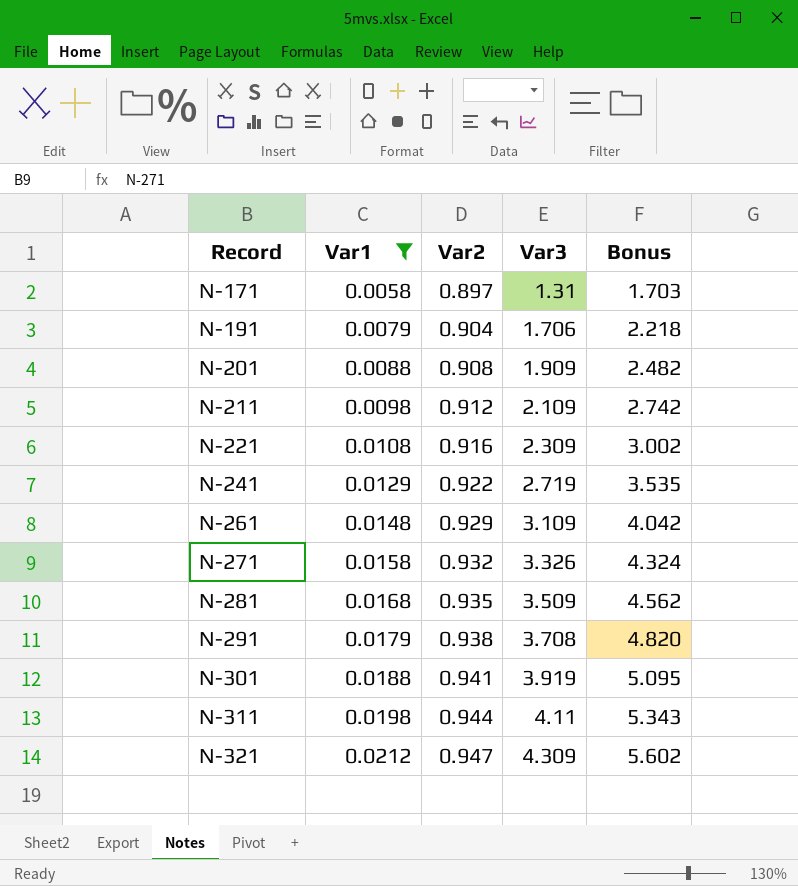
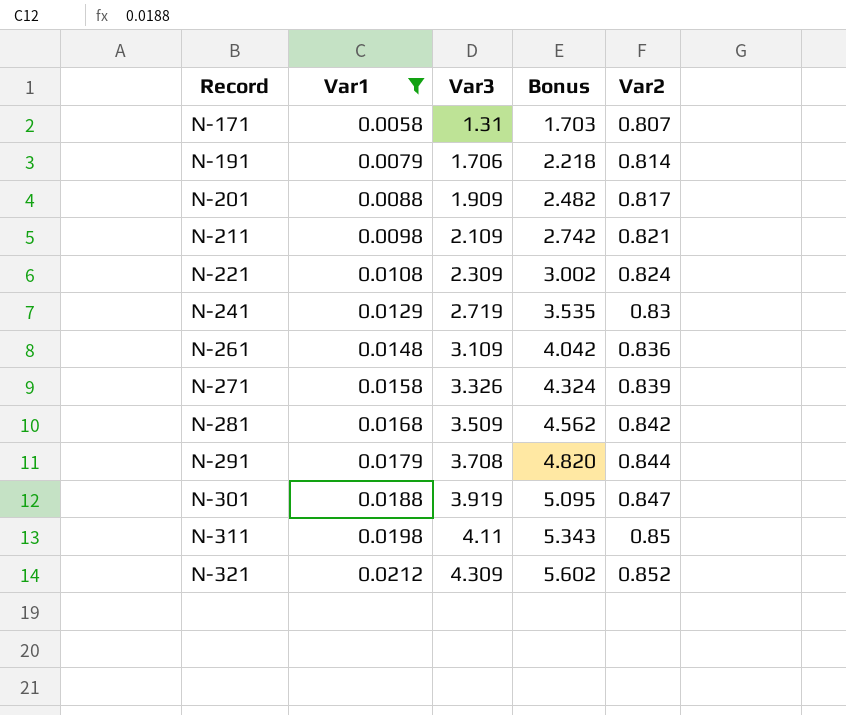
column Var2 | position: 3 -> 5
N-171 | Var2: 0.897 -> 0.807
N-191 | Var2: 0.904 -> 0.814
N-201 | Var2: 0.908 -> 0.817
N-211 | Var2: 0.912 -> 0.821
N-221 | Var2: 0.916 -> 0.824
N-241 | Var2: 0.922 -> 0.83
N-261 | Var2: 0.929 -> 0.836
N-271 | Var2: 0.932 -> 0.839
N-281 | Var2: 0.935 -> 0.842
N-291 | Var2: 0.938 -> 0.844
N-301 | Var2: 0.941 -> 0.847
N-311 | Var2: 0.944 -> 0.85
N-321 | Var2: 0.947 -> 0.852

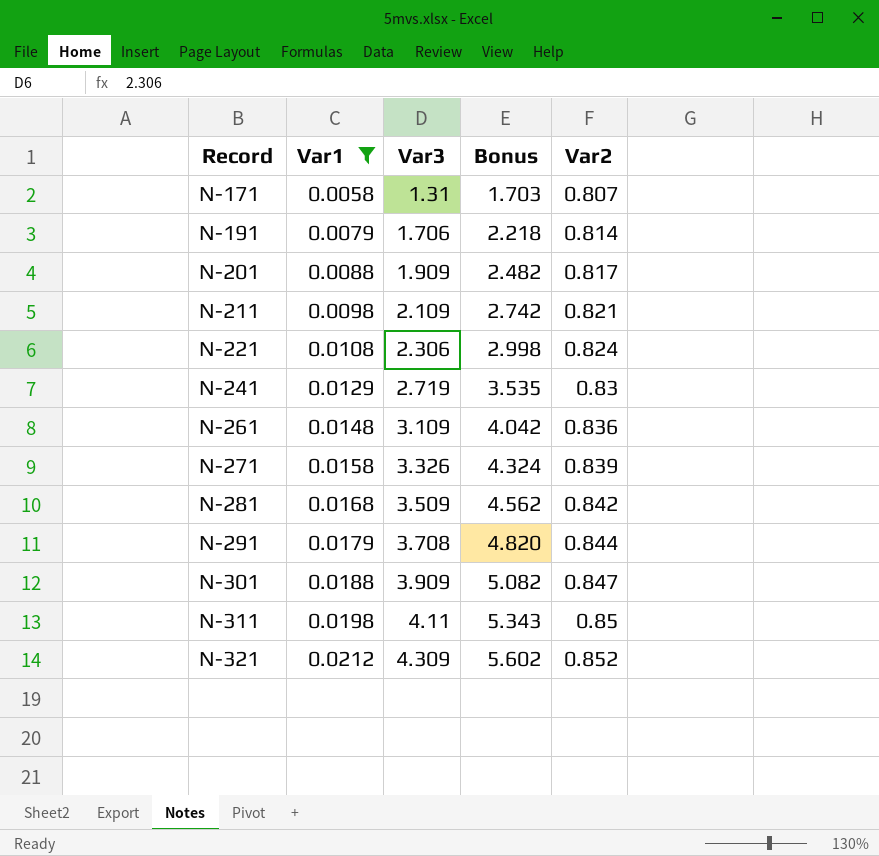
N-221 | Var3: 2.309 -> 2.306
N-221 | Bonus: 3.002 -> 2.998
N-301 | Var3: 3.919 -> 3.909
N-301 | Bonus: 5.095 -> 5.082

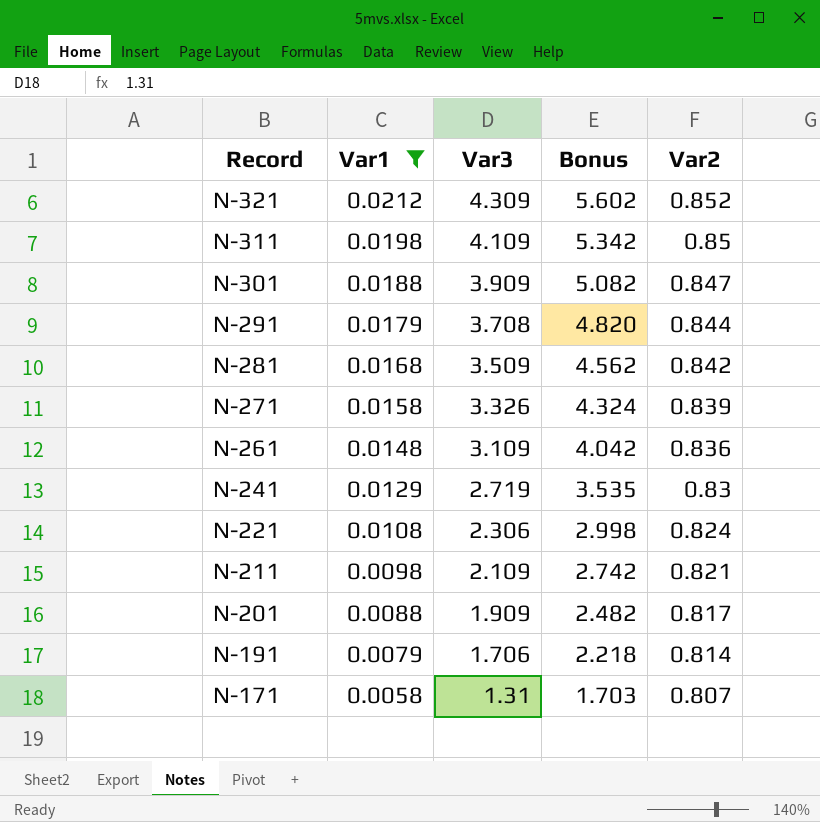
row order: Record ascending -> Record descending
N-311 | Var3: 4.11 -> 4.109
N-311 | Bonus: 5.343 -> 5.342

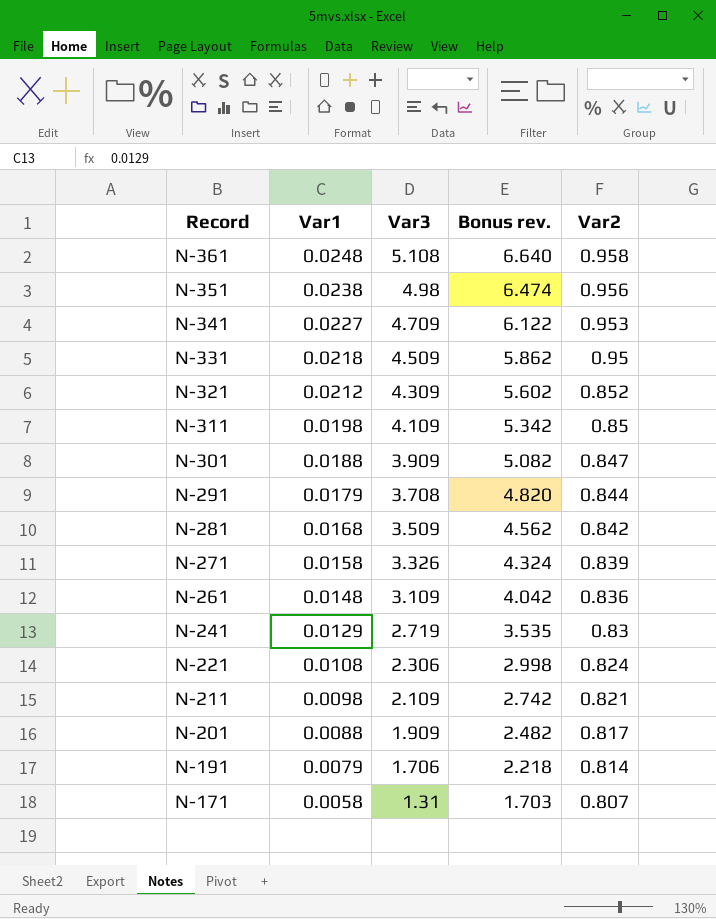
filter: Var1 <= 0.0212 -> none
column name: Bonus -> Bonus rev.

